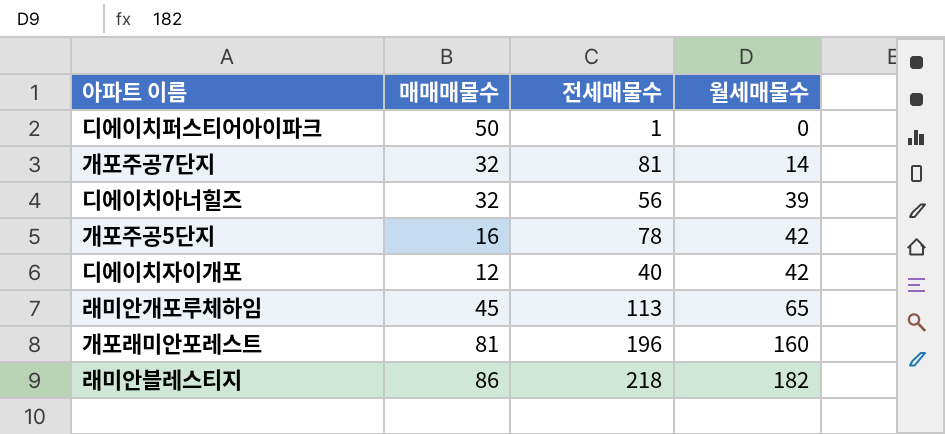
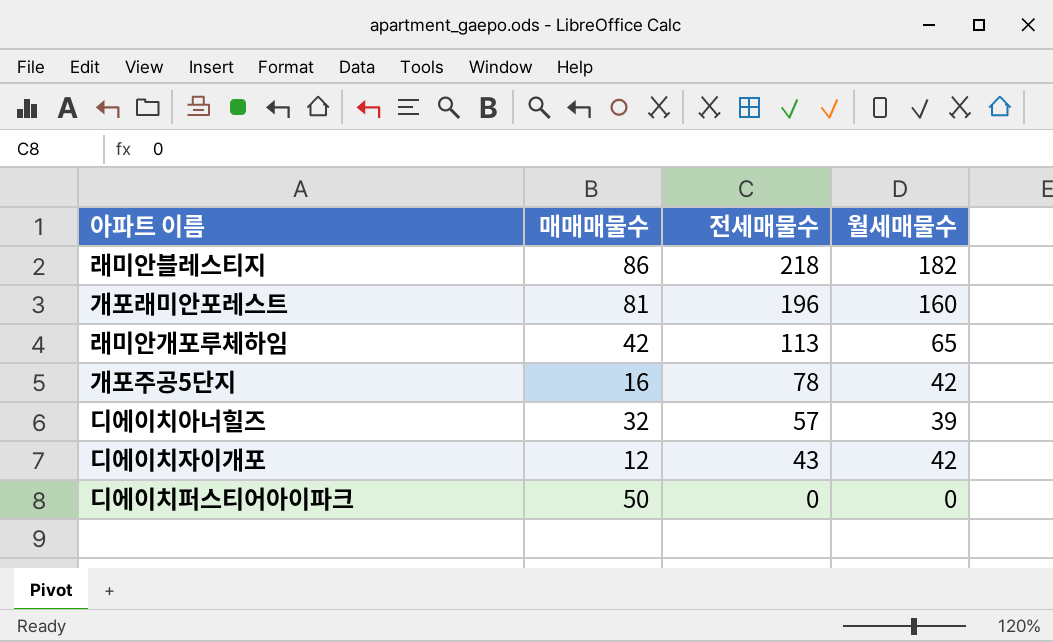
row order: 월세매물수 ascending -> 전세매물수 descending
row 개포주공7단지: 32 | 81 | 14 -> none
래미안개포루체하임 | 매매매물수: 45 -> 42
디에이치아너힐즈 | 전세매물수: 56 -> 57
디에이치자이개포 | 전세매물수: 40 -> 43
디에이치퍼스티어아이파크 | 전세매물수: 1 -> 0

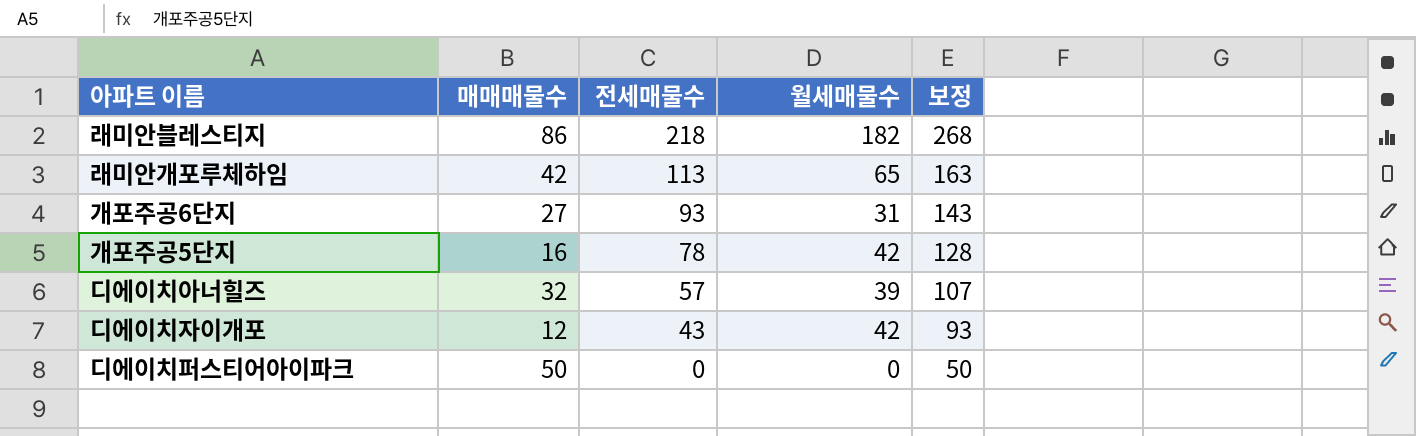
column 보정 | formula: none -> [전세매물수] + 50
row 개포래미안포레스트: 81 | 196 | 160 -> none
row 개포주공6단지: none -> 27 | 93 | 31 | 143

